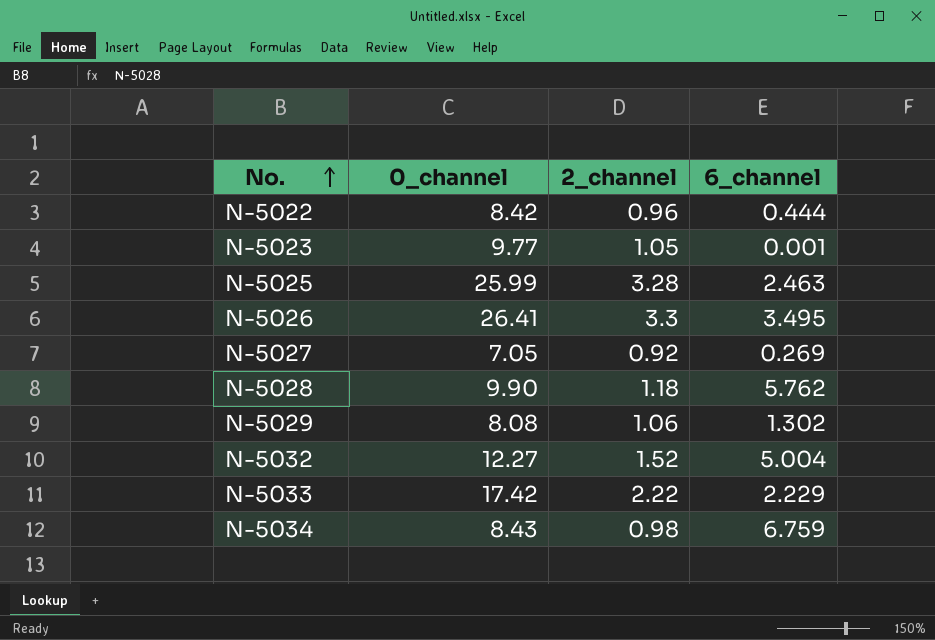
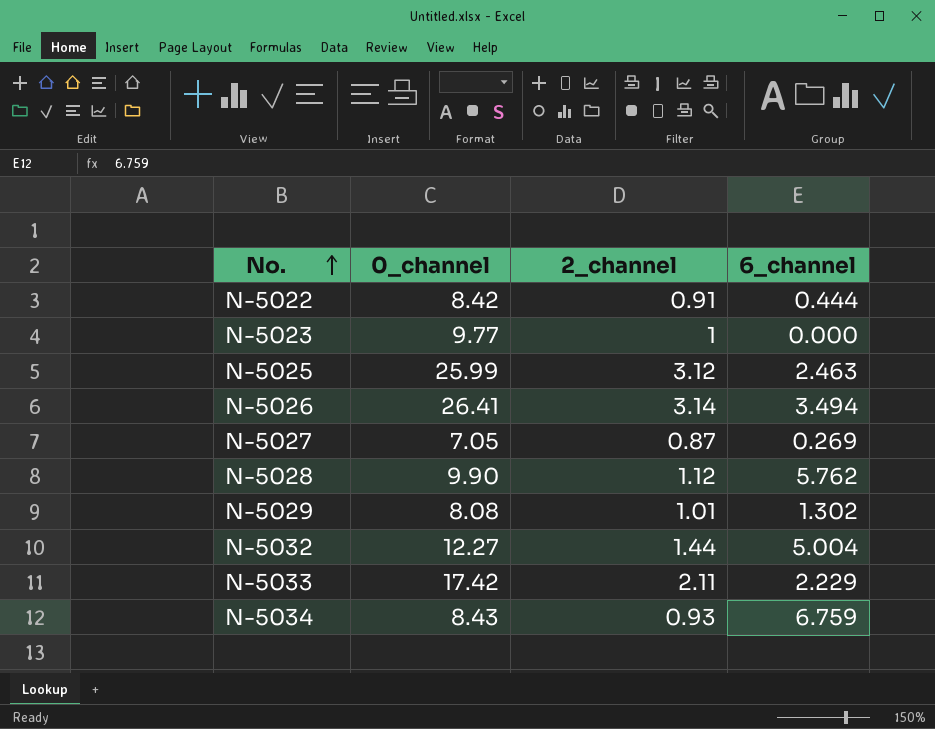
N-5022 | 2_channel: 0.96 -> 0.91
N-5023 | 2_channel: 1.05 -> 1
N-5023 | 6_channel: 0.001 -> 0.000
N-5025 | 2_channel: 3.28 -> 3.12
N-5026 | 2_channel: 3.3 -> 3.14
N-5026 | 6_channel: 3.495 -> 3.494
N-5027 | 2_channel: 0.92 -> 0.87
N-5028 | 2_channel: 1.18 -> 1.12
N-5029 | 2_channel: 1.06 -> 1.01
N-5032 | 2_channel: 1.52 -> 1.44
N-5033 | 2_channel: 2.22 -> 2.11
N-5034 | 2_channel: 0.98 -> 0.93

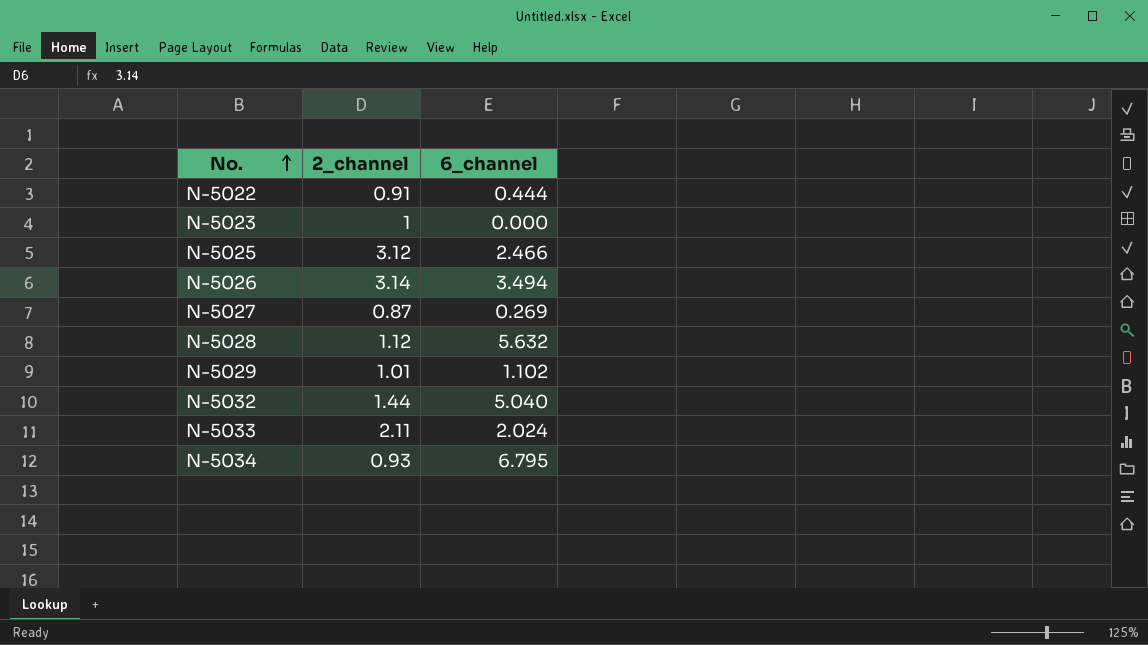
column 0_channel | position: 2 -> none
N-5025 | 6_channel: 2.463 -> 2.466
N-5028 | 6_channel: 5.762 -> 5.632
N-5029 | 6_channel: 1.302 -> 1.102
N-5032 | 6_channel: 5.004 -> 5.040
N-5033 | 6_channel: 2.229 -> 2.024
N-5034 | 6_channel: 6.759 -> 6.795

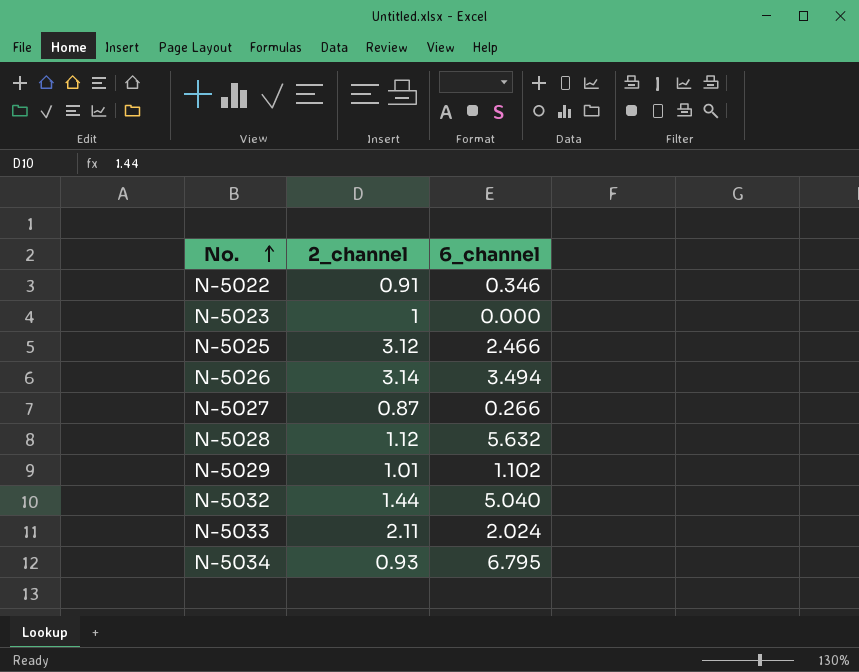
N-5022 | 6_channel: 0.444 -> 0.346
N-5027 | 6_channel: 0.269 -> 0.266

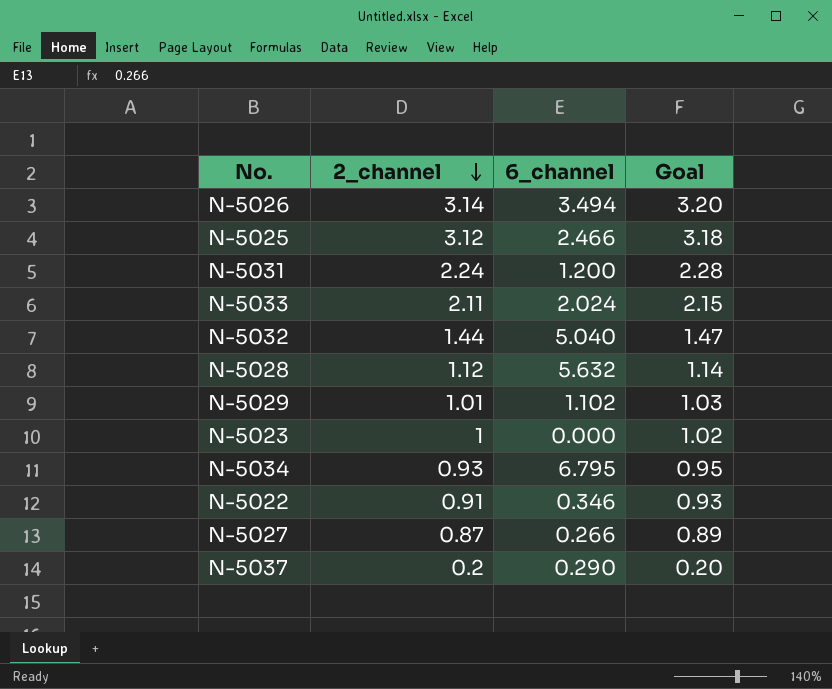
row order: No. ascending -> 2_channel descending
column Goal | formula: none -> [2_channel] * 1.02
row N-5031: none -> 2.24 | 1.200 | 2.28
row N-5037: none -> 0.2 | 0.290 | 0.20

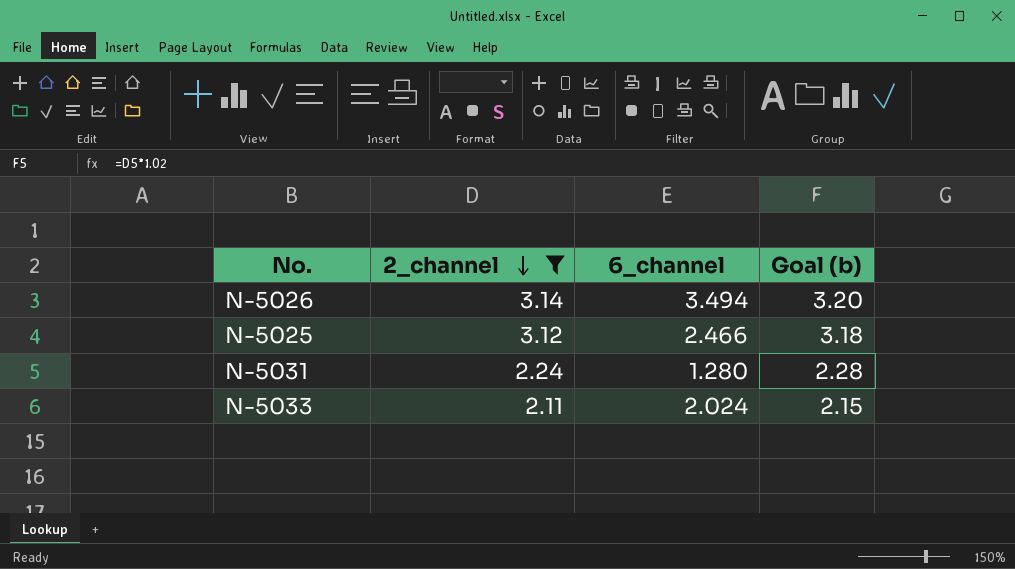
filter: none -> 2_channel >= 2.11
column name: Goal -> Goal (b)
N-5031 | 6_channel: 1.200 -> 1.280

